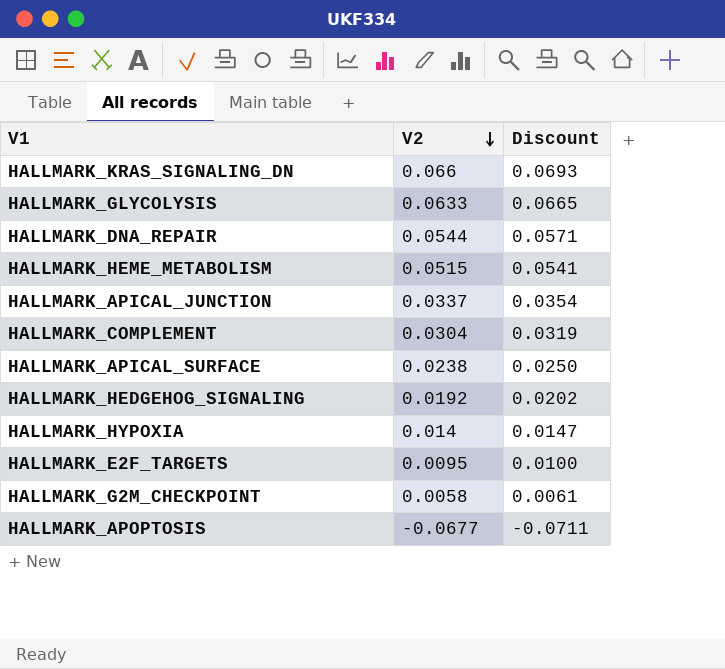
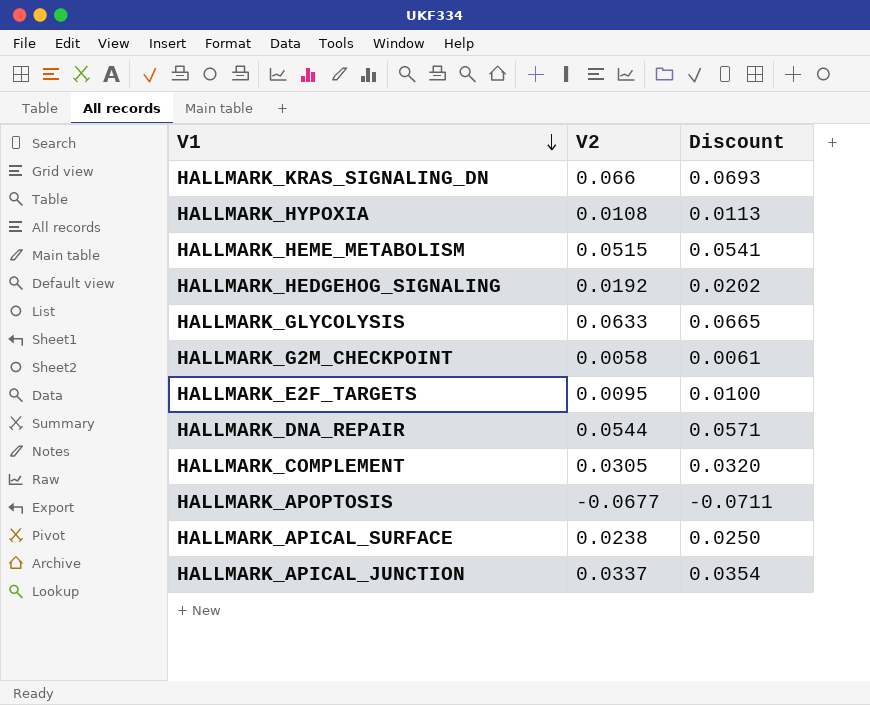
row order: V2 descending -> V1 descending
HALLMARK_HYPOXIA | V2: 0.014 -> 0.0108
HALLMARK_HYPOXIA | Discount: 0.0147 -> 0.0113
HALLMARK_COMPLEMENT | V2: 0.0304 -> 0.0305
HALLMARK_COMPLEMENT | Discount: 0.0319 -> 0.0320

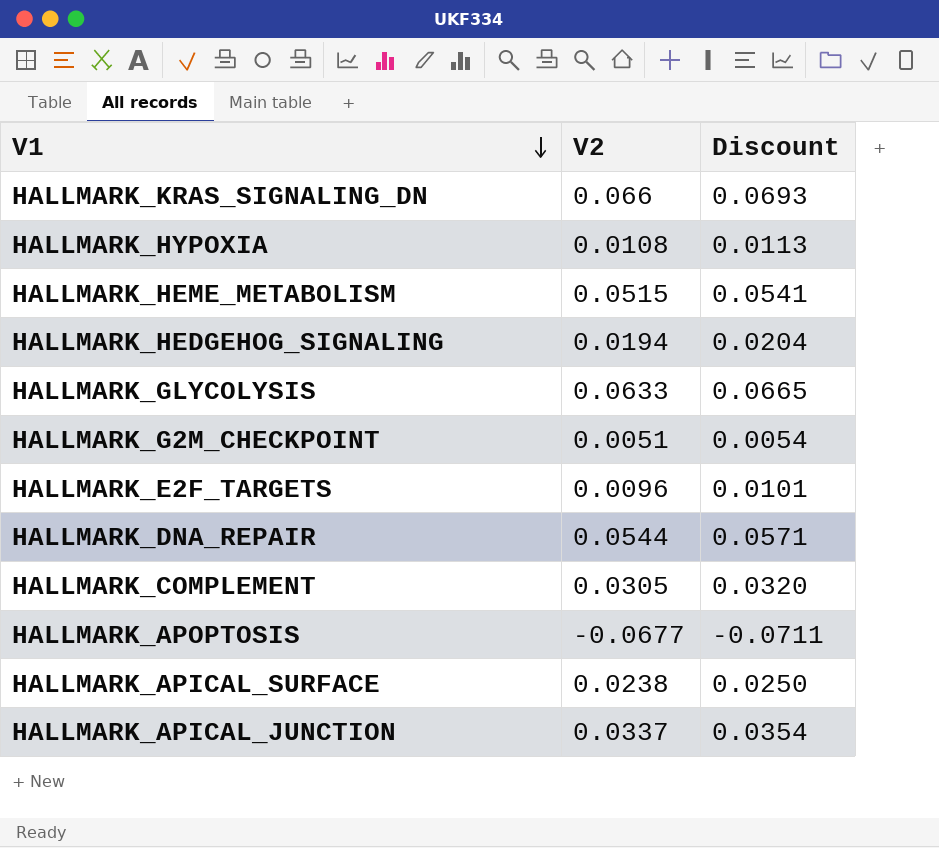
HALLMARK_HEDGEHOG_SIGNALING | V2: 0.0192 -> 0.0194
HALLMARK_HEDGEHOG_SIGNALING | Discount: 0.0202 -> 0.0204
HALLMARK_G2M_CHECKPOINT | V2: 0.0058 -> 0.0051
HALLMARK_G2M_CHECKPOINT | Discount: 0.0061 -> 0.0054
HALLMARK_E2F_TARGETS | V2: 0.0095 -> 0.0096
HALLMARK_E2F_TARGETS | Discount: 0.0100 -> 0.0101

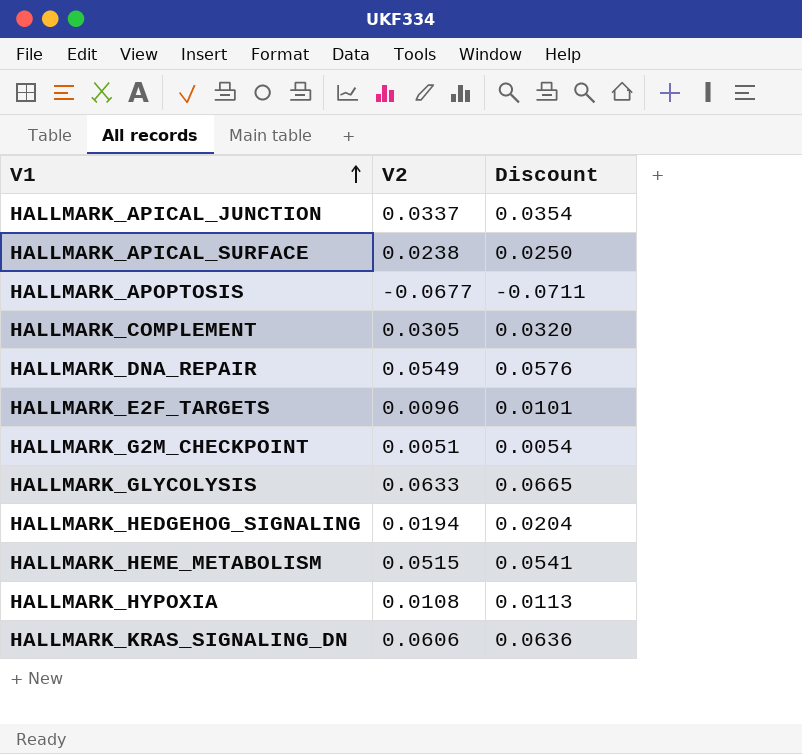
row order: V1 descending -> V1 ascending
HALLMARK_DNA_REPAIR | V2: 0.0544 -> 0.0549
HALLMARK_DNA_REPAIR | Discount: 0.0571 -> 0.0576
HALLMARK_KRAS_SIGNALING_DN | V2: 0.066 -> 0.0606
HALLMARK_KRAS_SIGNALING_DN | Discount: 0.0693 -> 0.0636

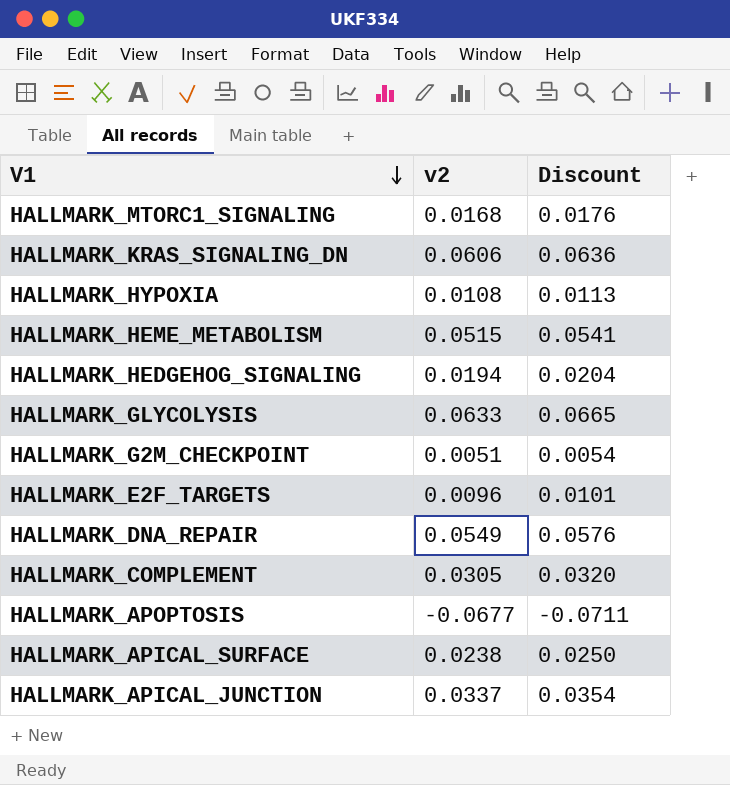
row order: V1 ascending -> V1 descending
column name: V2 -> v2
row HALLMARK_MTORC1_SIGNALING: none -> 0.0168 | 0.0176

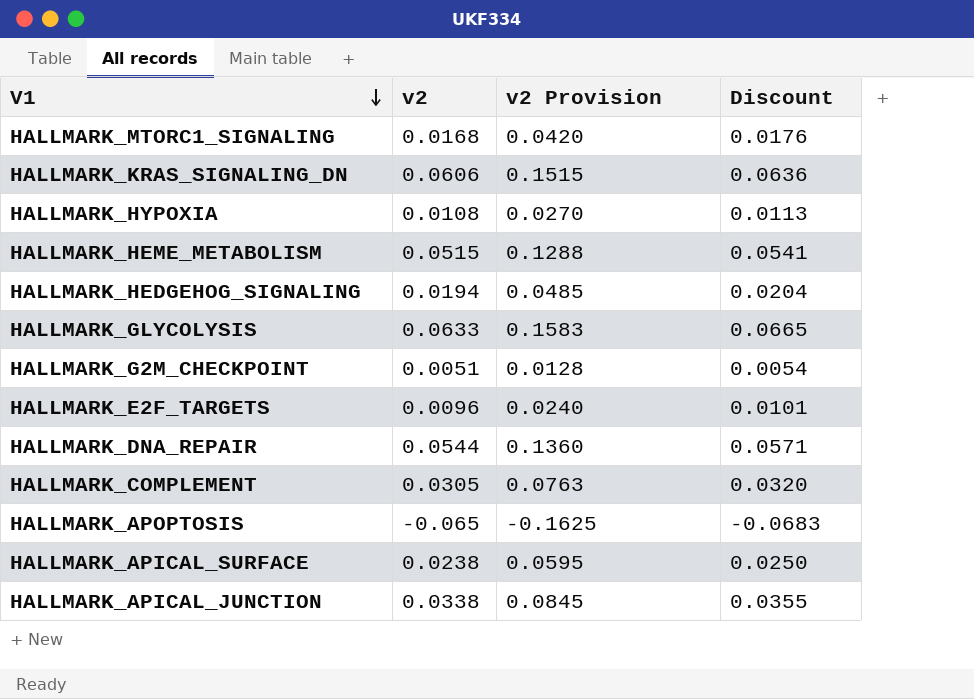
column v2 Provision | formula: none -> [v2] * 2.5
HALLMARK_DNA_REPAIR | v2: 0.0549 -> 0.0544
HALLMARK_DNA_REPAIR | Discount: 0.0576 -> 0.0571
HALLMARK_APOPTOSIS | v2: -0.0677 -> -0.065
HALLMARK_APOPTOSIS | Discount: -0.0711 -> -0.0683
HALLMARK_APICAL_JUNCTION | v2: 0.0337 -> 0.0338
HALLMARK_APICAL_JUNCTION | Discount: 0.0354 -> 0.0355

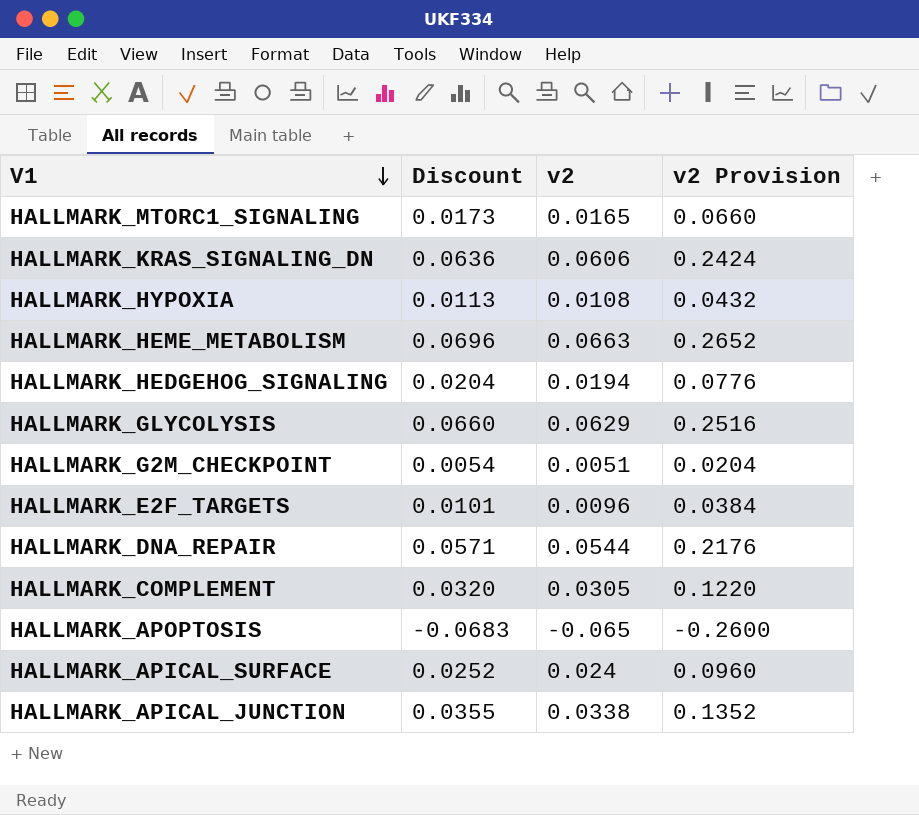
column Discount | position: 4 -> 2
column v2 Provision | formula: [v2] * 2.5 -> [v2] * 4
HALLMARK_MTORC1_SIGNALING | Discount: 0.0176 -> 0.0173
HALLMARK_MTORC1_SIGNALING | v2: 0.0168 -> 0.0165
HALLMARK_HEME_METABOLISM | Discount: 0.0541 -> 0.0696
HALLMARK_HEME_METABOLISM | v2: 0.0515 -> 0.0663
HALLMARK_GLYCOLYSIS | Discount: 0.0665 -> 0.0660
HALLMARK_GLYCOLYSIS | v2: 0.0633 -> 0.0629
HALLMARK_APICAL_SURFACE | Discount: 0.0250 -> 0.0252
HALLMARK_APICAL_SURFACE | v2: 0.0238 -> 0.024

